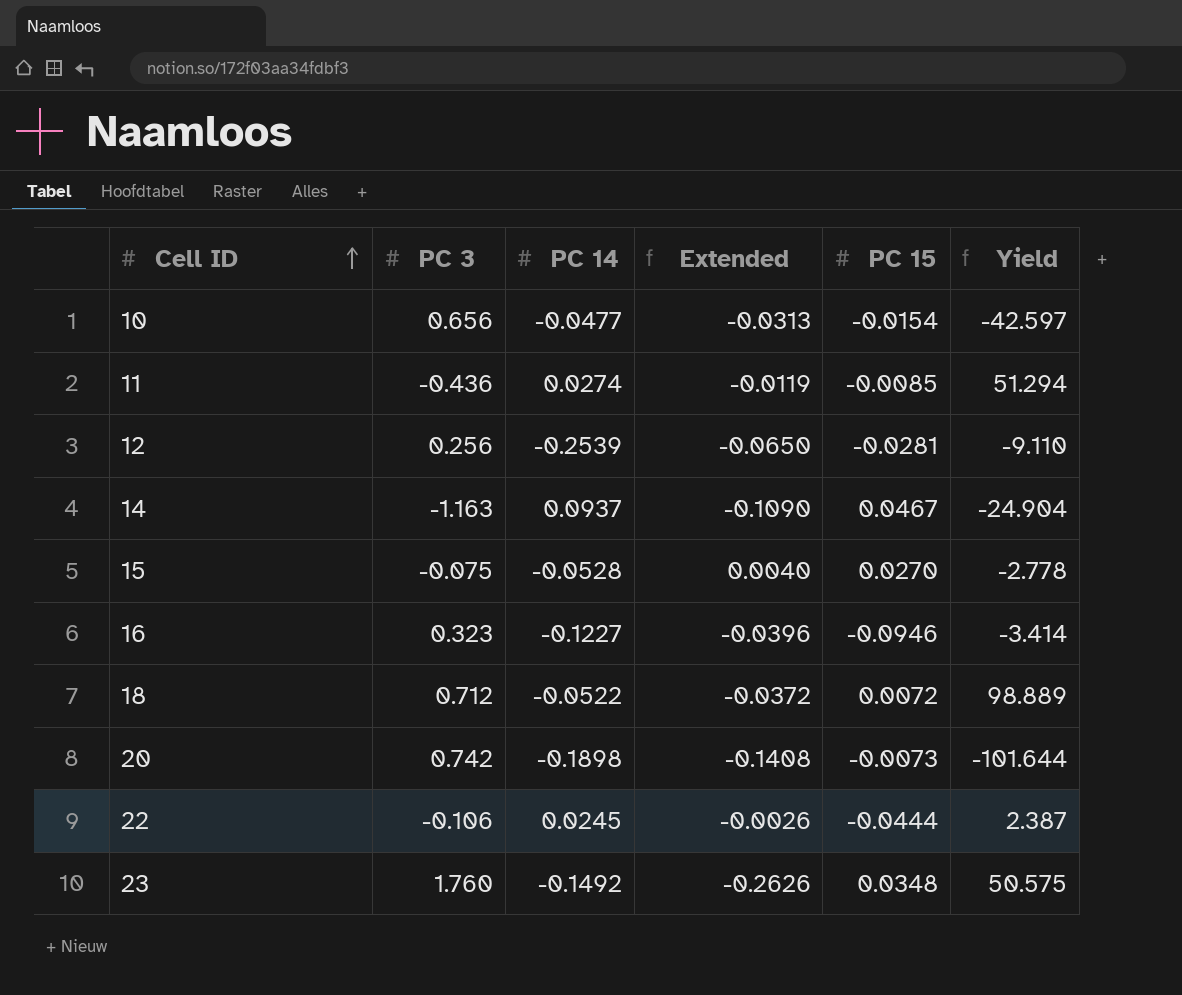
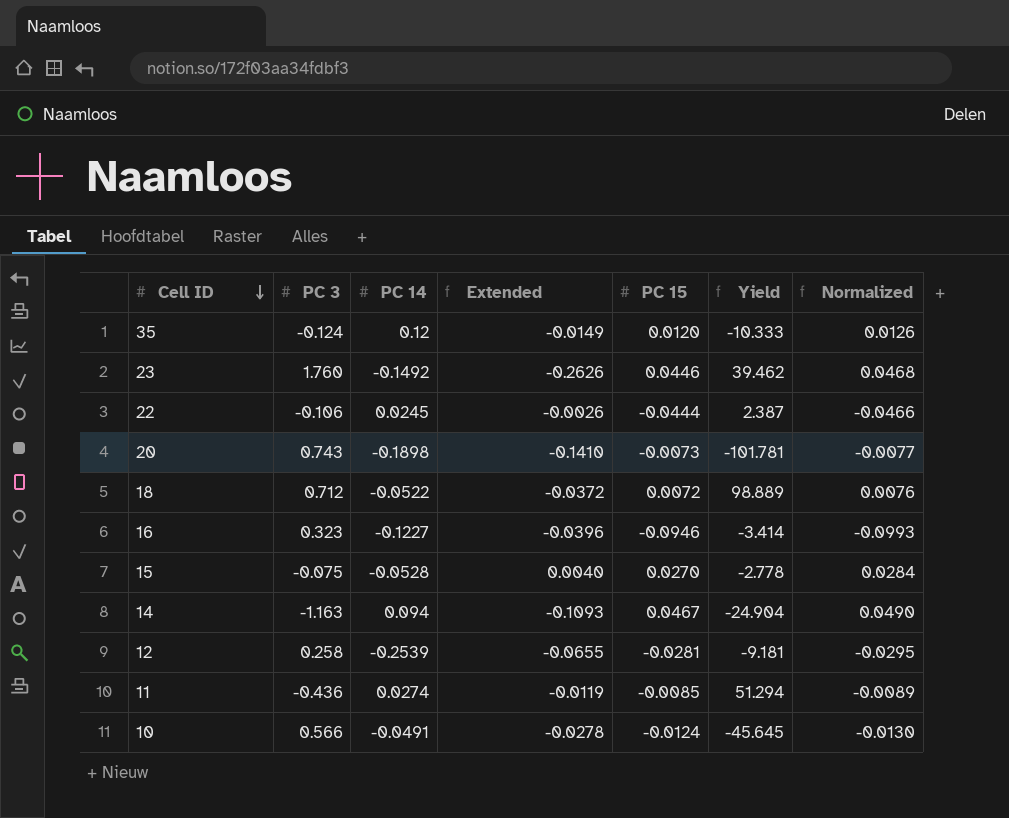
row order: Cell ID ascending -> Cell ID descending
column Normalized | formula: none -> [PC 15] * 1.05
row 35: none -> -0.124 | 0.12 | -0.0149 | 0.0120 | -10.333 | 0.0126
23 | PC 15: 0.0348 -> 0.0446
23 | Yield: 50.575 -> 39.462
20 | PC 3: 0.742 -> 0.743
20 | Extended: -0.1408 -> -0.1410
20 | Yield: -101.644 -> -101.781
14 | PC 14: 0.0937 -> 0.094
14 | Extended: -0.1090 -> -0.1093
12 | PC 3: 0.256 -> 0.258
12 | Extended: -0.0650 -> -0.0655
12 | Yield: -9.110 -> -9.181
10 | PC 3: 0.656 -> 0.566
10 | PC 14: -0.0477 -> -0.0491
10 | Extended: -0.0313 -> -0.0278
10 | PC 15: -0.0154 -> -0.0124
10 | Yield: -42.597 -> -45.645

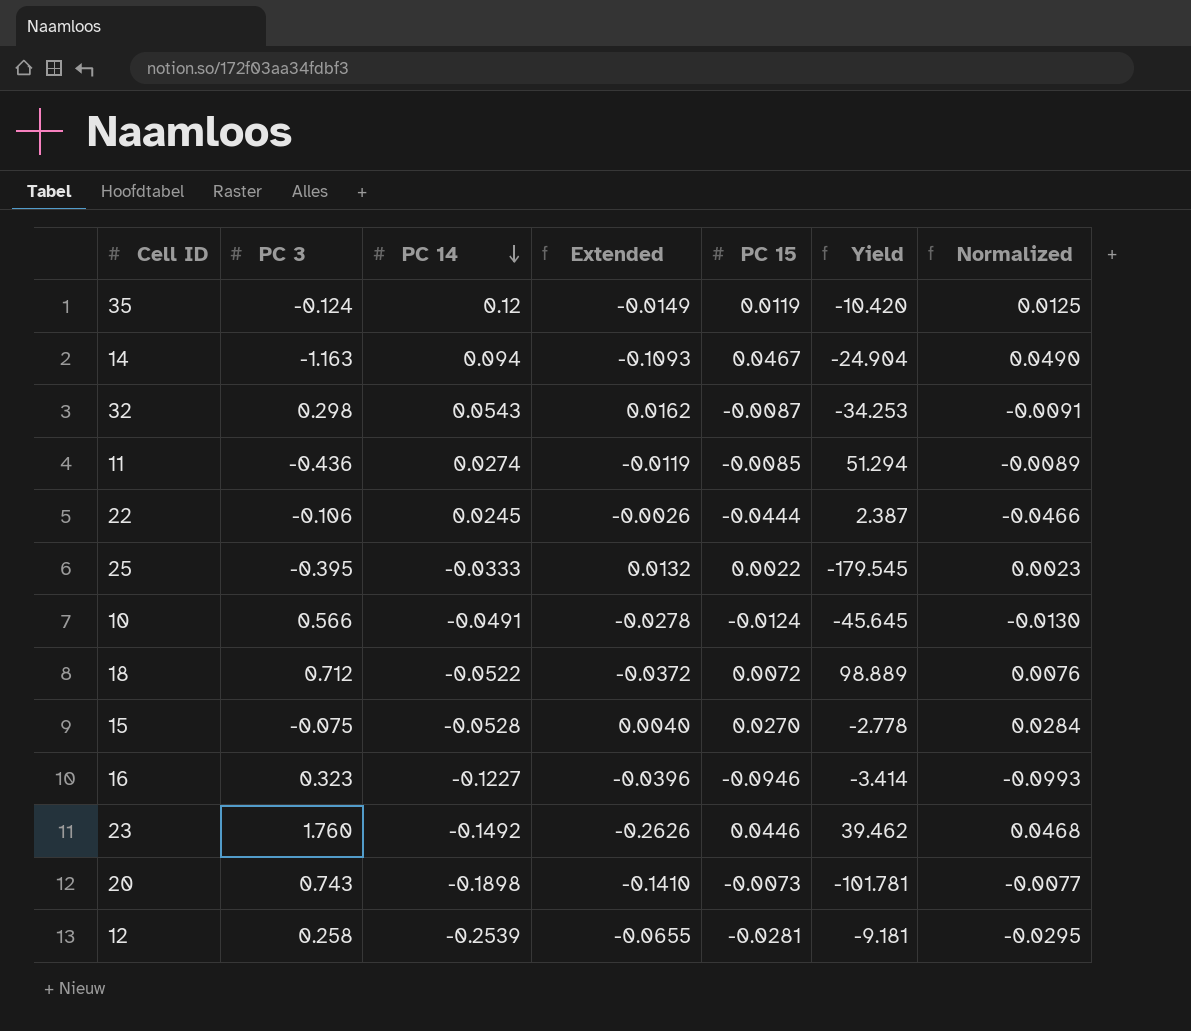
row order: Cell ID descending -> PC 14 descending
35 | PC 15: 0.0120 -> 0.0119
35 | Yield: -10.333 -> -10.420
35 | Normalized: 0.0126 -> 0.0125
row 32: none -> 0.298 | 0.0543 | 0.0162 | -0.0087 | -34.253 | -0.0091
row 25: none -> -0.395 | -0.0333 | 0.0132 | 0.0022 | -179.545 | 0.0023

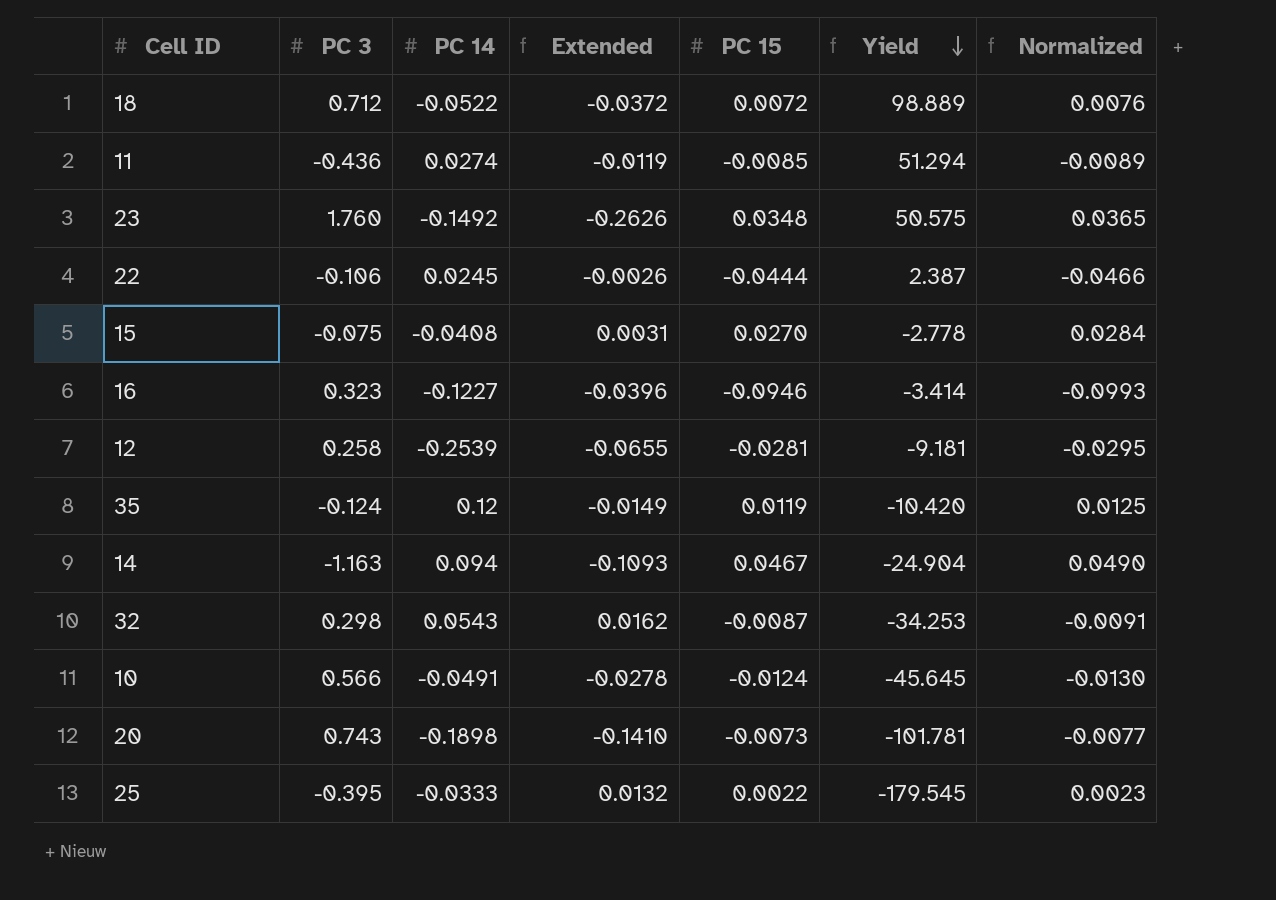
row order: PC 14 descending -> Yield descending
23 | PC 15: 0.0446 -> 0.0348
23 | Yield: 39.462 -> 50.575
23 | Normalized: 0.0468 -> 0.0365
15 | PC 14: -0.0528 -> -0.0408
15 | Extended: 0.0040 -> 0.0031

